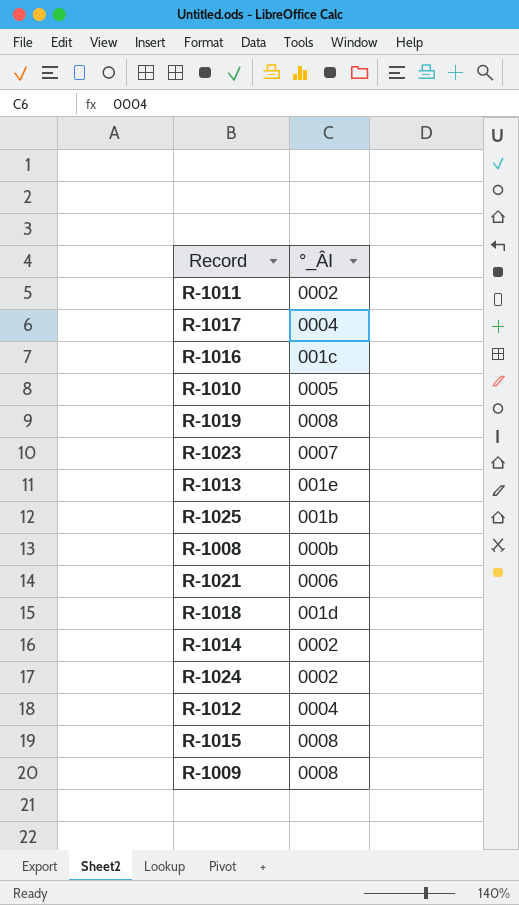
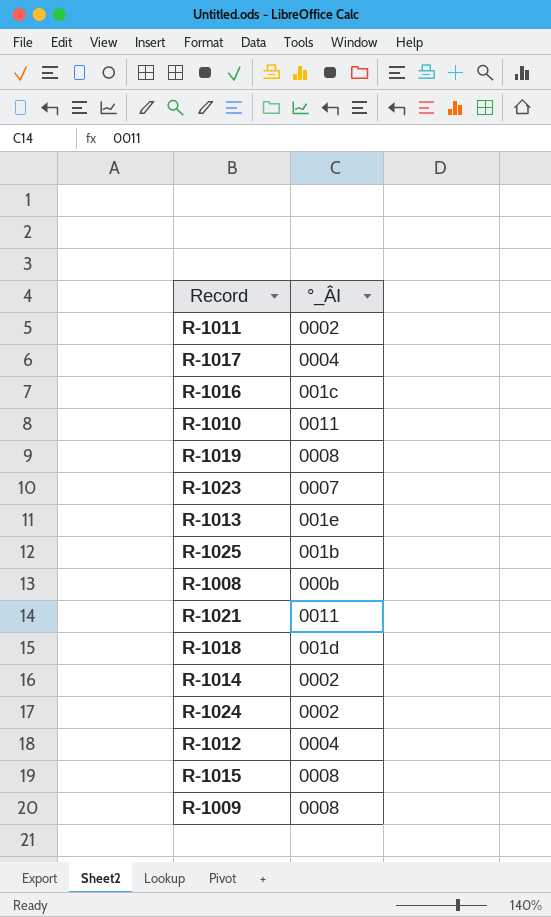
R-1010 | °_ÂI: 0005 -> 0011
R-1021 | °_ÂI: 0006 -> 0011

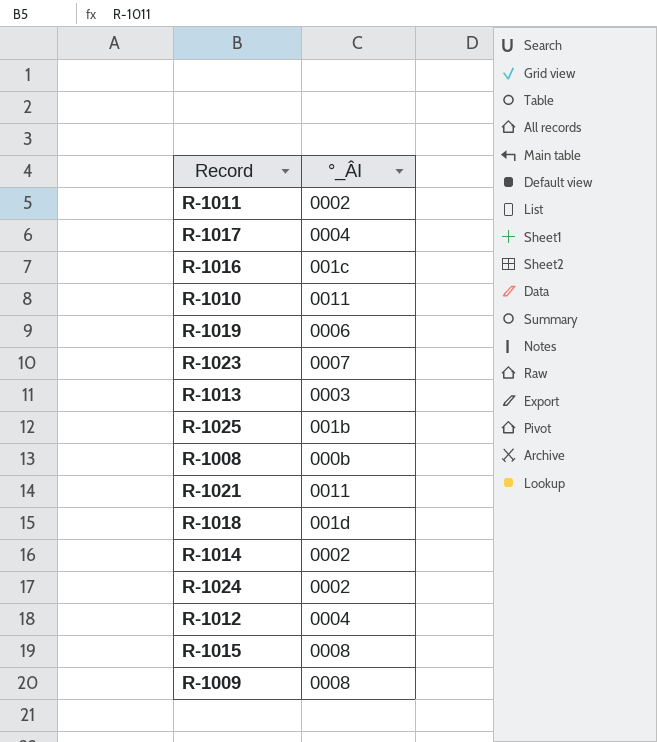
R-1019 | °_ÂI: 0008 -> 0006
R-1013 | °_ÂI: 001e -> 0003

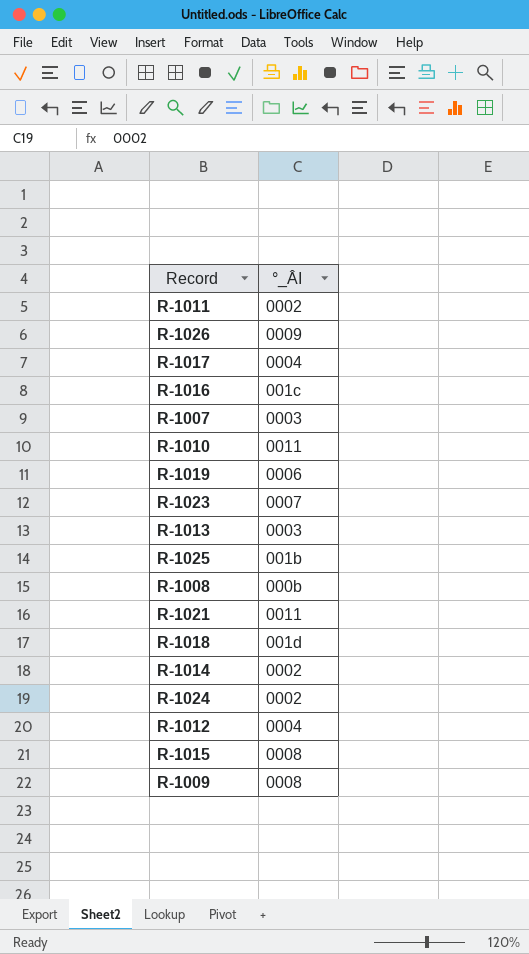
row R-1026: none -> 0009
row R-1007: none -> 0003

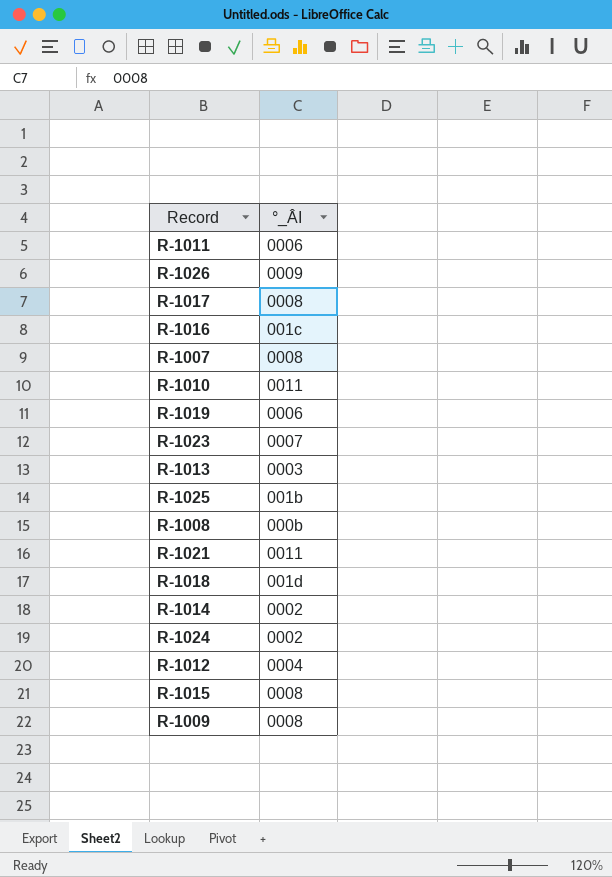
R-1011 | °_ÂI: 0002 -> 0006
R-1017 | °_ÂI: 0004 -> 0008
R-1007 | °_ÂI: 0003 -> 0008

